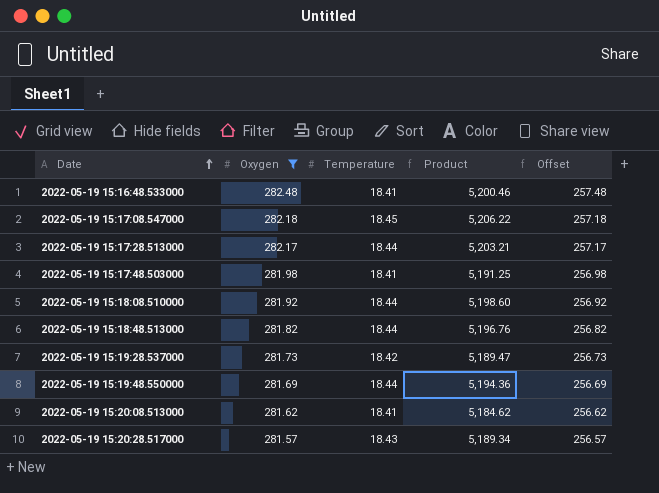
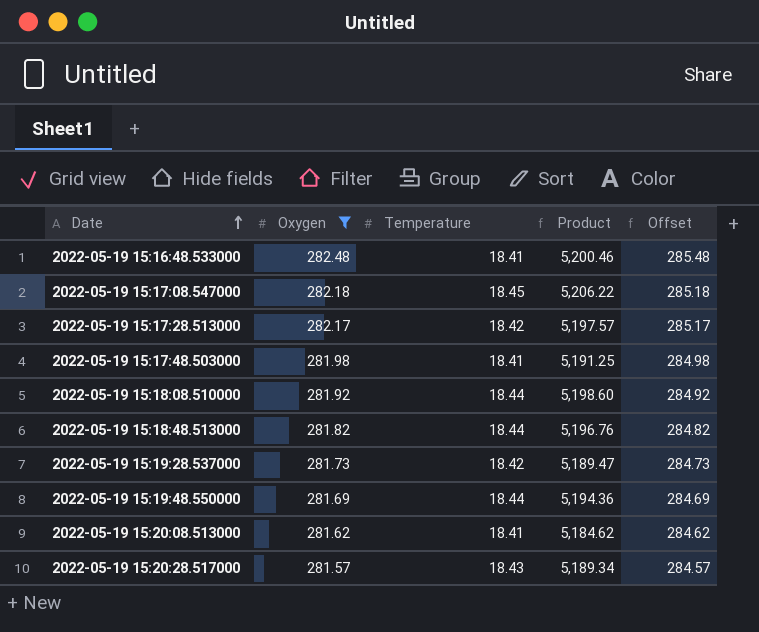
column Offset | formula: [Oxygen] - 25 -> [Oxygen] + 3
2022-05-19 15:17:28.513000 | Temperature: 18.44 -> 18.42
2022-05-19 15:17:28.513000 | Product: 5,203.21 -> 5,197.57

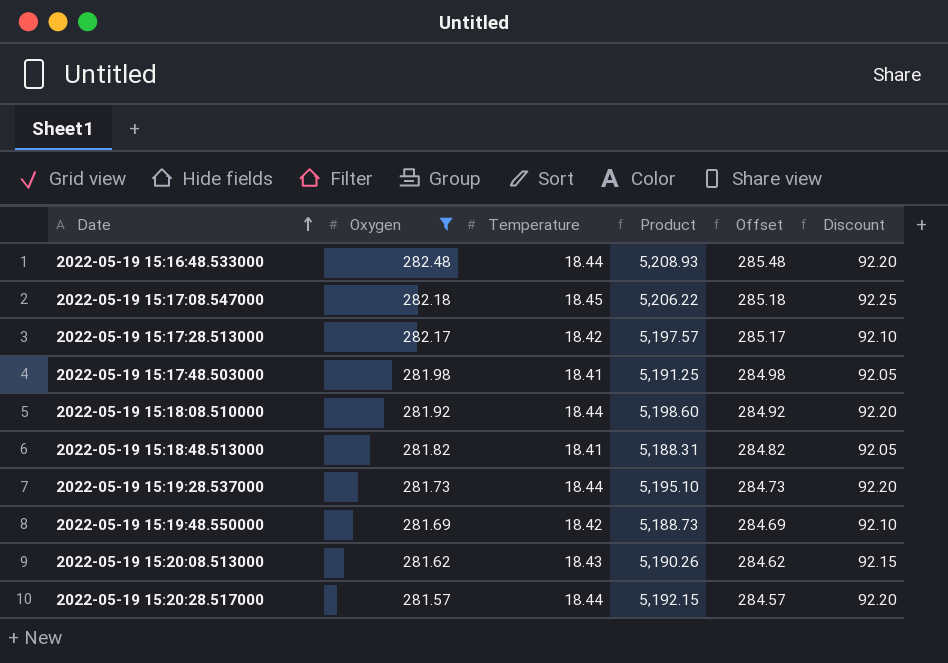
column Discount | formula: none -> [Temperature] * 5
2022-05-19 15:16:48.533000 | Temperature: 18.41 -> 18.44
2022-05-19 15:16:48.533000 | Product: 5,200.46 -> 5,208.93
2022-05-19 15:18:48.513000 | Temperature: 18.44 -> 18.41
2022-05-19 15:18:48.513000 | Product: 5,196.76 -> 5,188.31
2022-05-19 15:19:28.537000 | Temperature: 18.42 -> 18.44
2022-05-19 15:19:28.537000 | Product: 5,189.47 -> 5,195.10
2022-05-19 15:19:48.550000 | Temperature: 18.44 -> 18.42
2022-05-19 15:19:48.550000 | Product: 5,194.36 -> 5,188.73
2022-05-19 15:20:08.513000 | Temperature: 18.41 -> 18.43
2022-05-19 15:20:08.513000 | Product: 5,184.62 -> 5,190.26
2022-05-19 15:20:28.517000 | Temperature: 18.43 -> 18.44
2022-05-19 15:20:28.517000 | Product: 5,189.34 -> 5,192.15

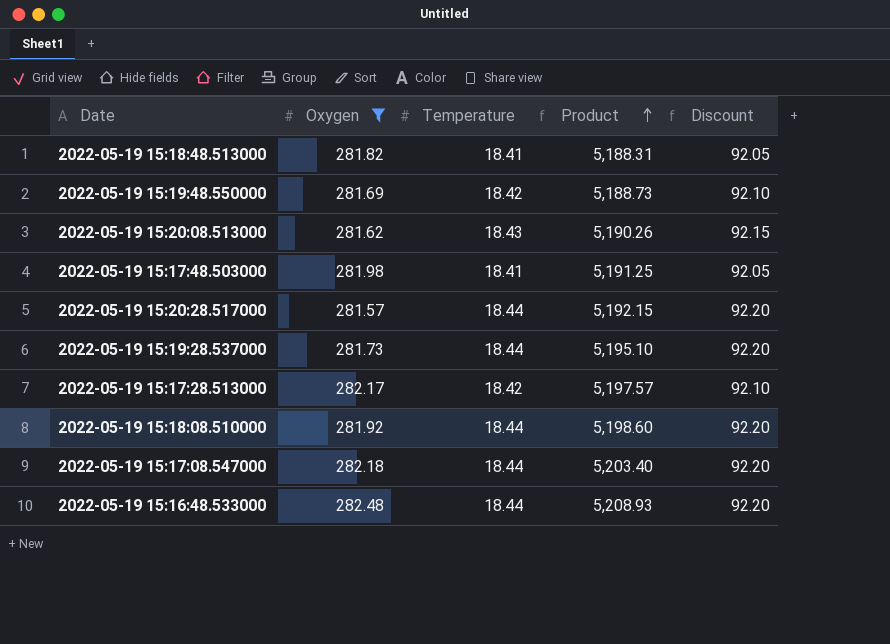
row order: Date ascending -> Product ascending
column Offset | formula: [Oxygen] + 3 -> none
2022-05-19 15:17:08.547000 | Temperature: 18.45 -> 18.44
2022-05-19 15:17:08.547000 | Product: 5,206.22 -> 5,203.40
2022-05-19 15:17:08.547000 | Discount: 92.25 -> 92.20

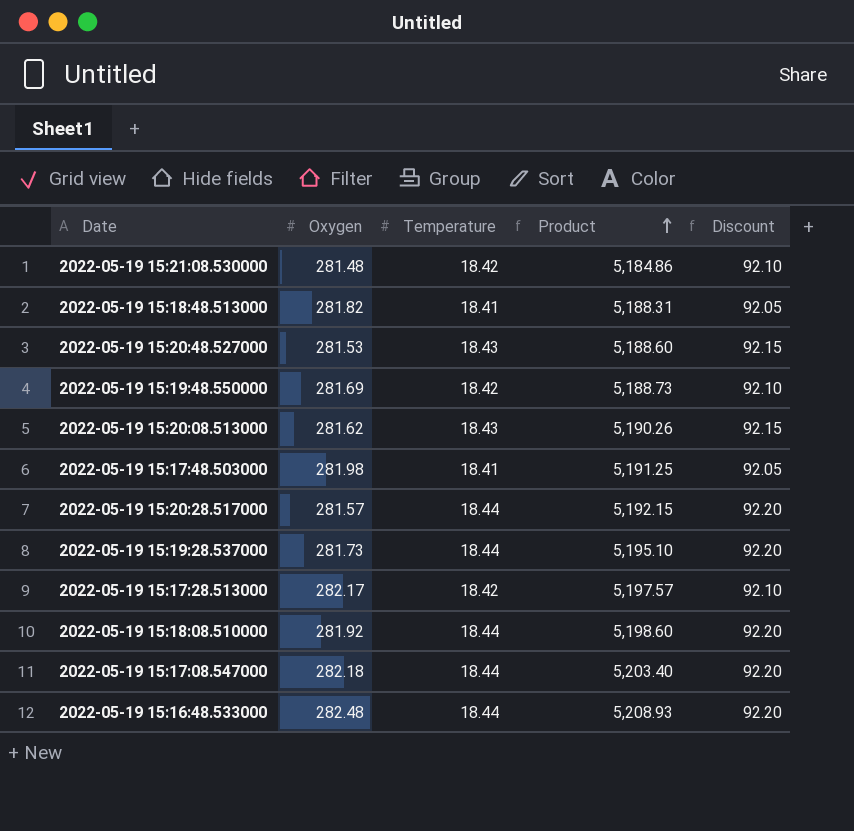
filter: Oxygen >= 281.57 -> none

